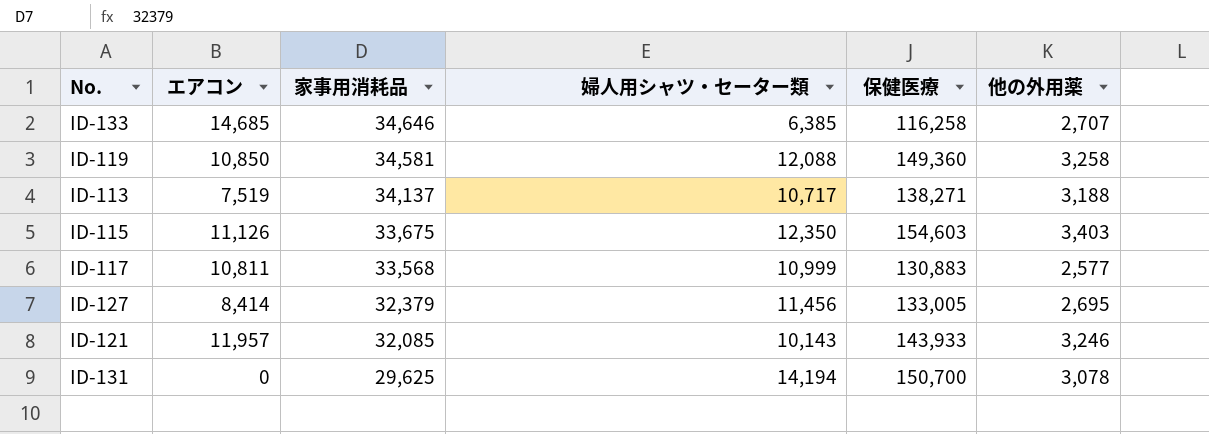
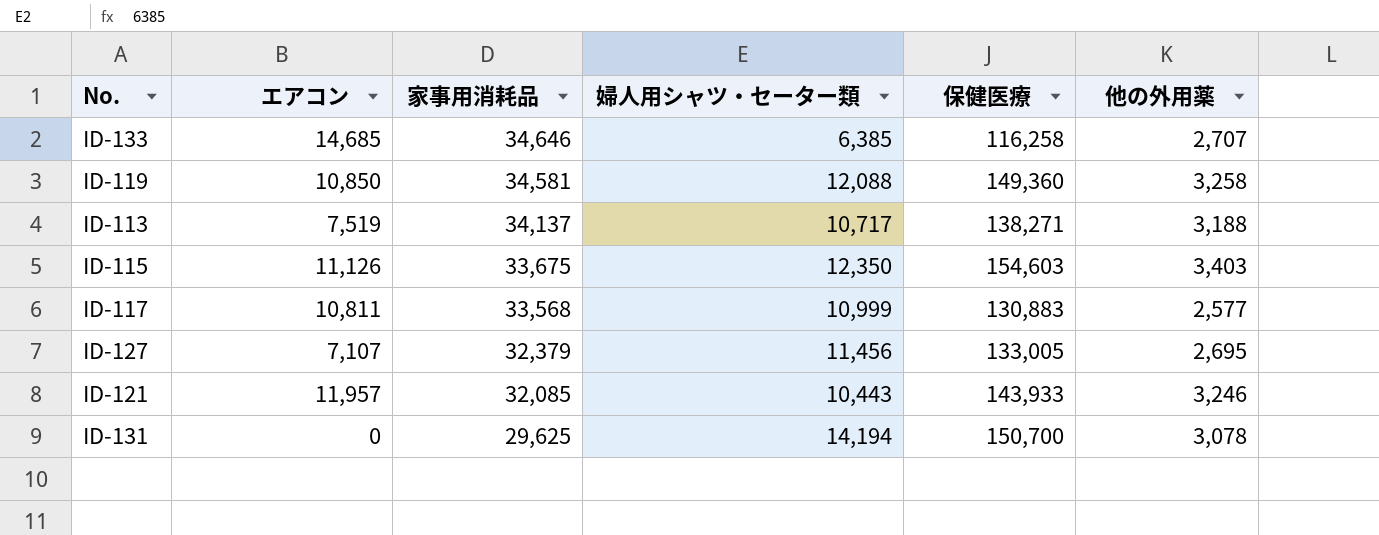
ID-127 | エアコン: 8,414 -> 7,107
ID-121 | 婦人用シャツ・セーター類: 10,143 -> 10,443

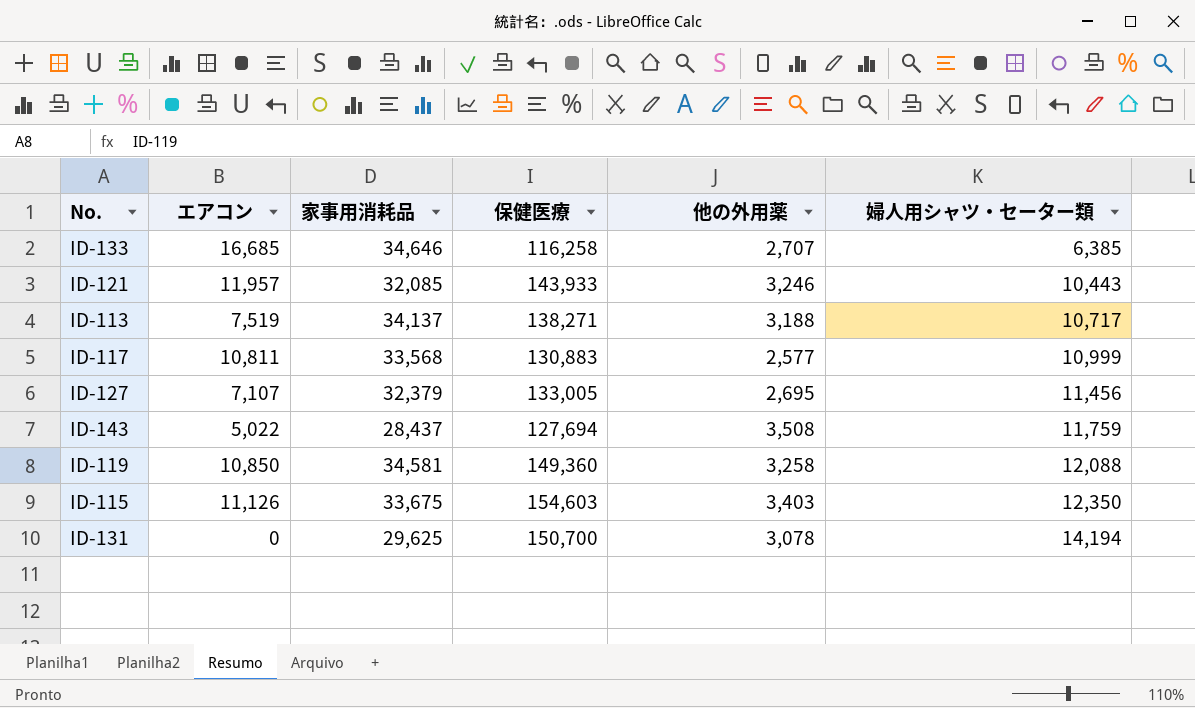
row order: 家事用消耗品 descending -> 婦人用シャツ・セーター類 ascending
column 婦人用シャツ・セーター類 | position: 4 -> 6
ID-133 | エアコン: 14,685 -> 16,685
row ID-143: none -> 5,022 | 28,437 | 127,694 | 3,508 | 11,759

